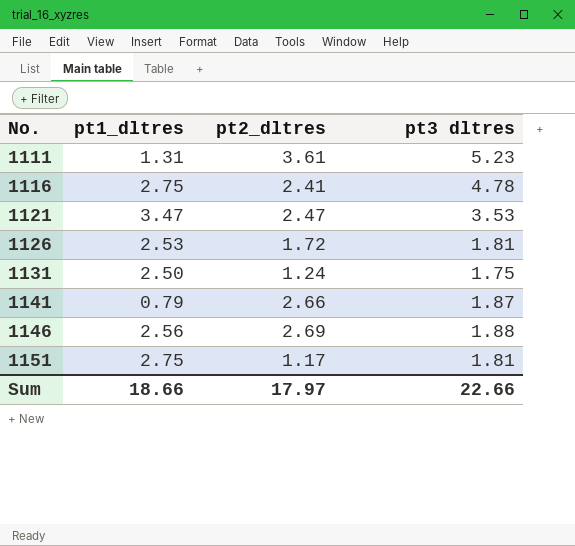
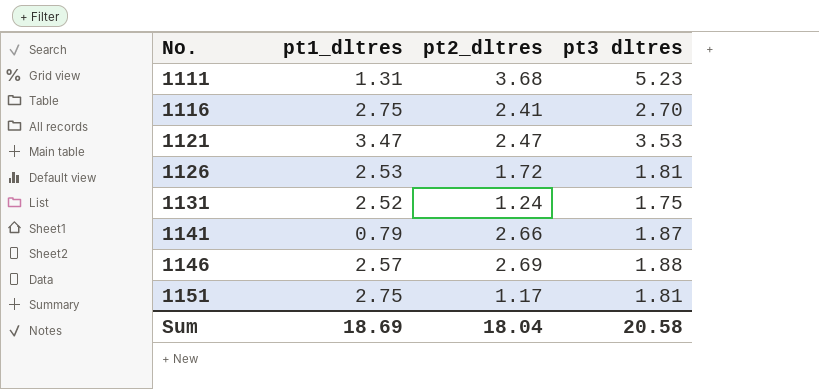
1111 | pt2_dltres: 3.61 -> 3.68
1116 | pt3 dltres: 4.78 -> 2.70
1131 | pt1_dltres: 2.50 -> 2.52
1146 | pt1_dltres: 2.56 -> 2.57
Sum | pt1_dltres: 18.66 -> 18.69
Sum | pt2_dltres: 17.97 -> 18.04
Sum | pt3 dltres: 22.66 -> 20.58

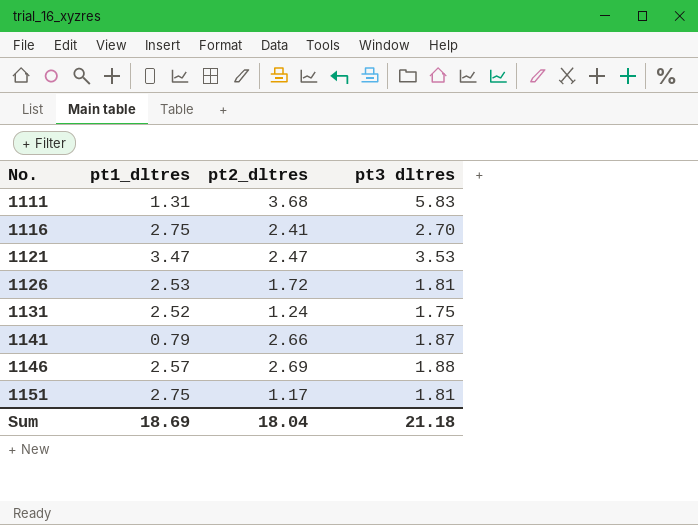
1111 | pt3 dltres: 5.23 -> 5.83
Sum | pt3 dltres: 20.58 -> 21.18

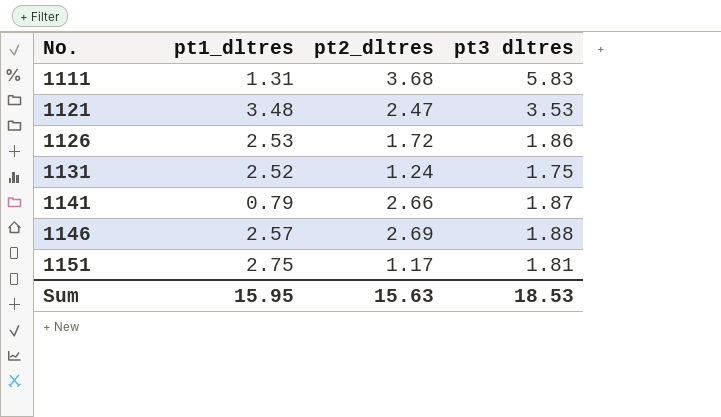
row 1116: 2.75 | 2.41 | 2.70 -> none
1121 | pt1_dltres: 3.47 -> 3.48
1126 | pt3 dltres: 1.81 -> 1.86
Sum | pt1_dltres: 18.69 -> 15.95
Sum | pt2_dltres: 18.04 -> 15.63
Sum | pt3 dltres: 21.18 -> 18.53

